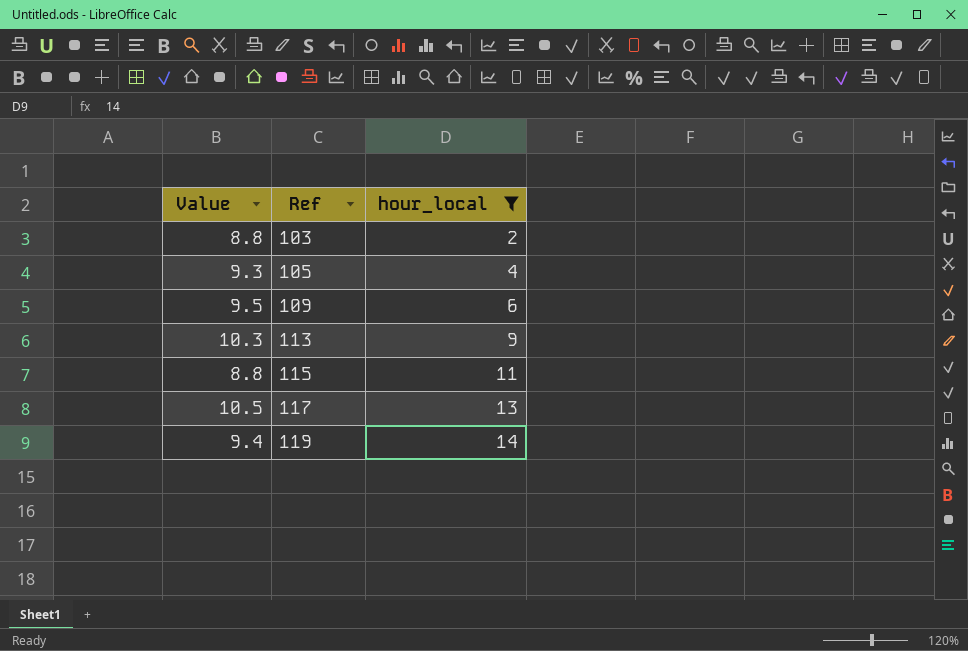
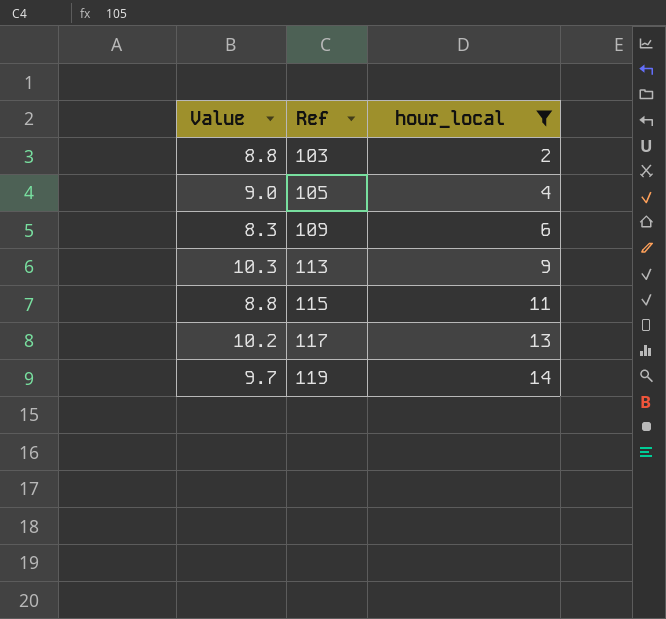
105 | Value: 9.3 -> 9.0
109 | Value: 9.5 -> 8.3
117 | Value: 10.5 -> 10.2
119 | Value: 9.4 -> 9.7

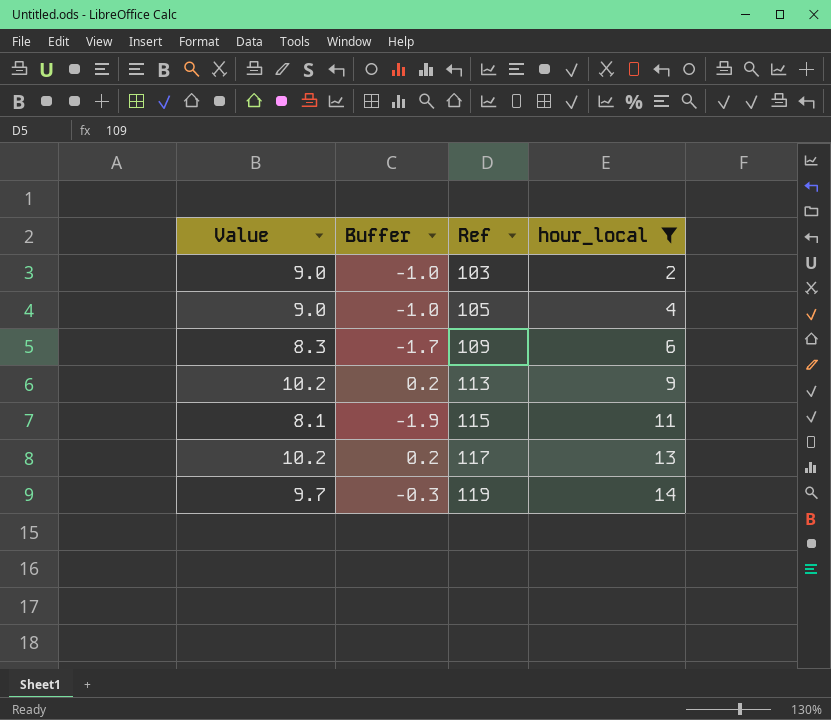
column Buffer | formula: none -> [Value] - 10
103 | Value: 8.8 -> 9.0
113 | Value: 10.3 -> 10.2
115 | Value: 8.8 -> 8.1

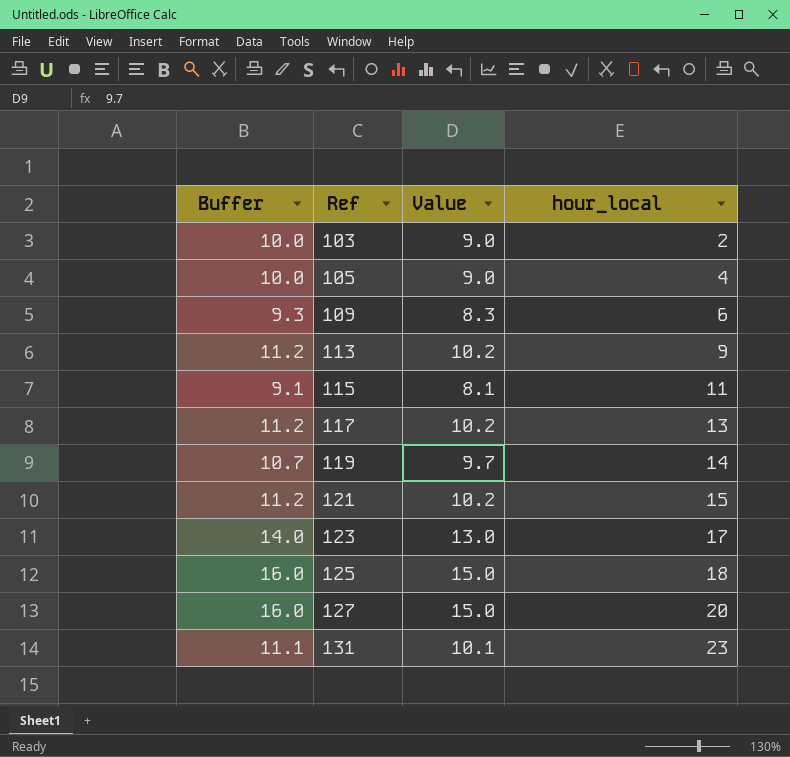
filter: hour_local <= 14 -> none
column Buffer | formula: [Value] - 10 -> [Value] + 1
column Value | position: 1 -> 3

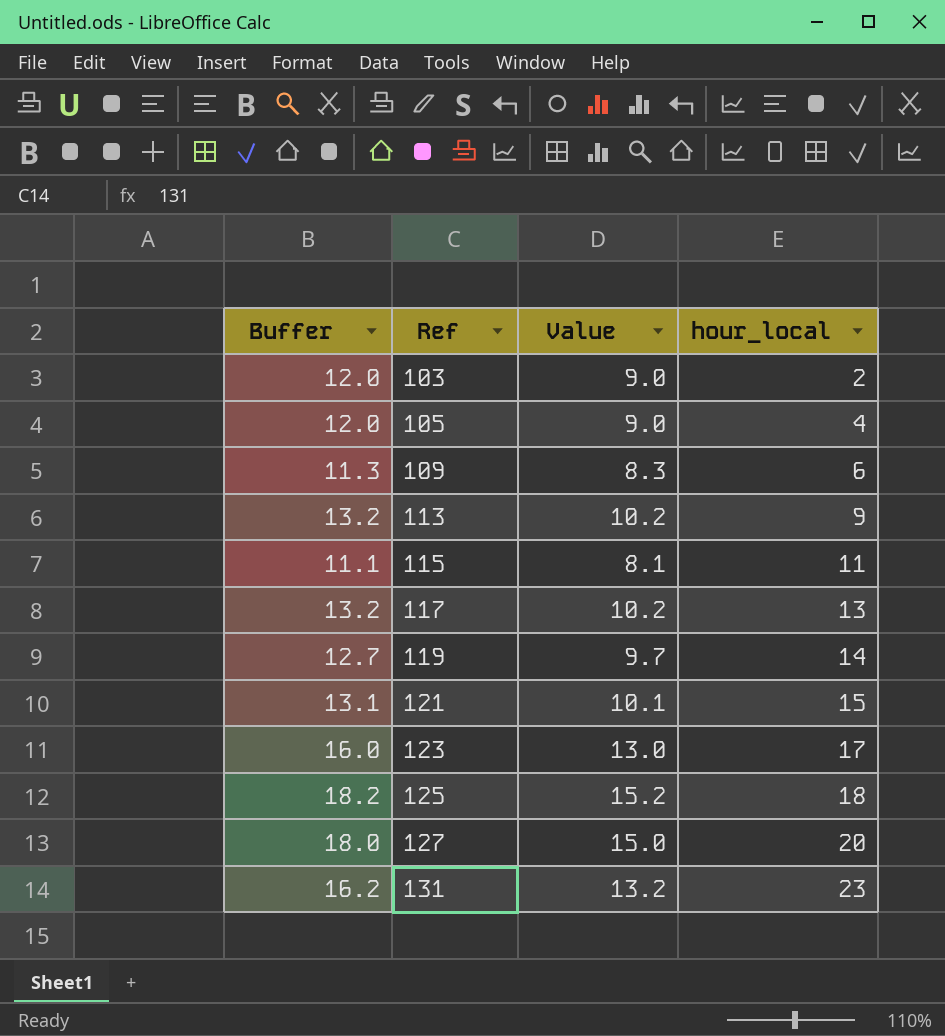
column Buffer | formula: [Value] + 1 -> [Value] + 3
121 | Value: 10.2 -> 10.1
125 | Value: 15.0 -> 15.2
131 | Value: 10.1 -> 13.2

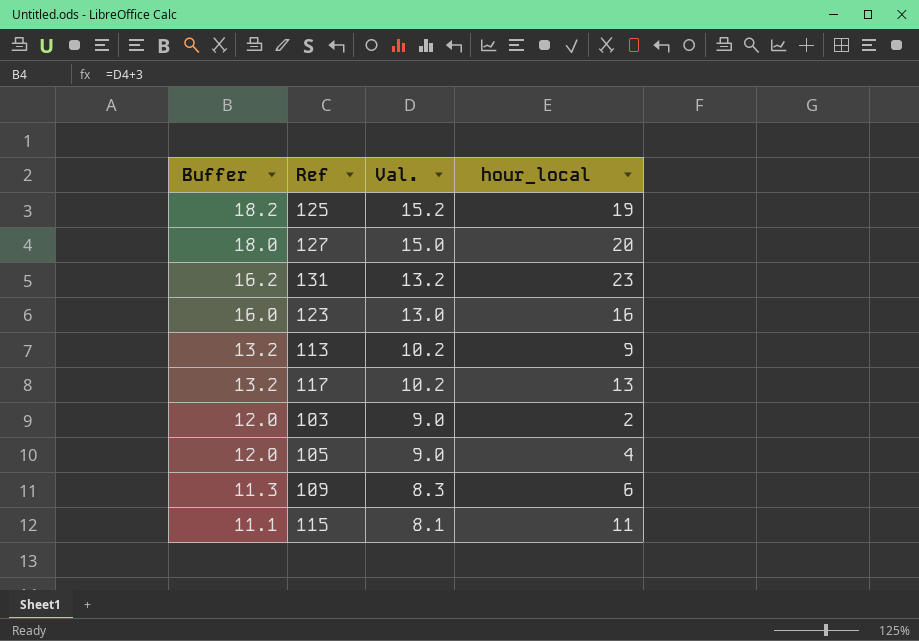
row order: Ref ascending -> Buffer descending
column name: Value -> Val.
row 119: 12.7 | 9.7 | 14 -> none
row 121: 13.1 | 10.1 | 15 -> none
125 | hour_local: 18 -> 19
123 | hour_local: 17 -> 16

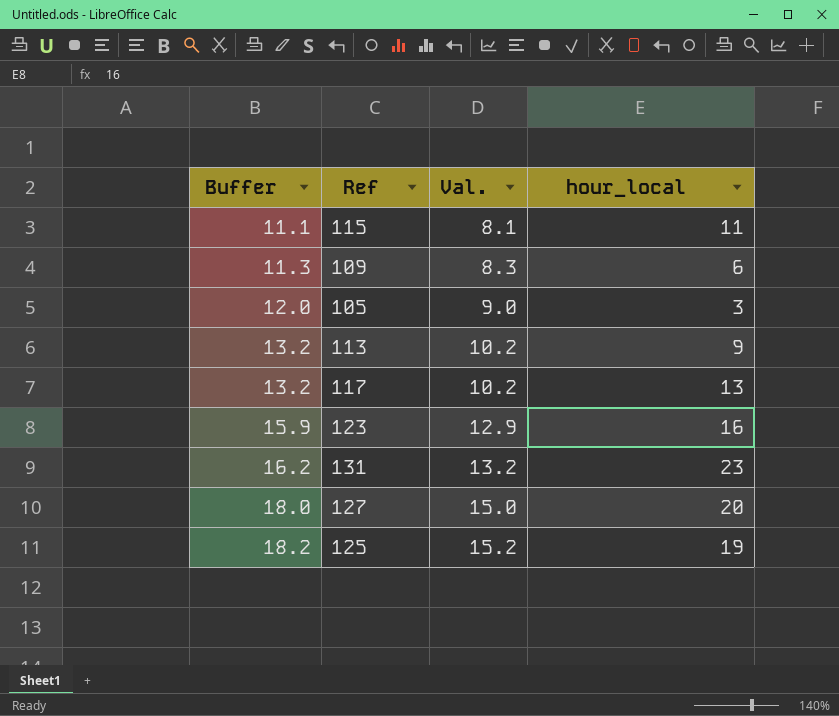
row order: Buffer descending -> Buffer ascending
row 103: 12.0 | 9.0 | 2 -> none
105 | hour_local: 4 -> 3
123 | Buffer: 16.0 -> 15.9
123 | Val.: 13.0 -> 12.9

